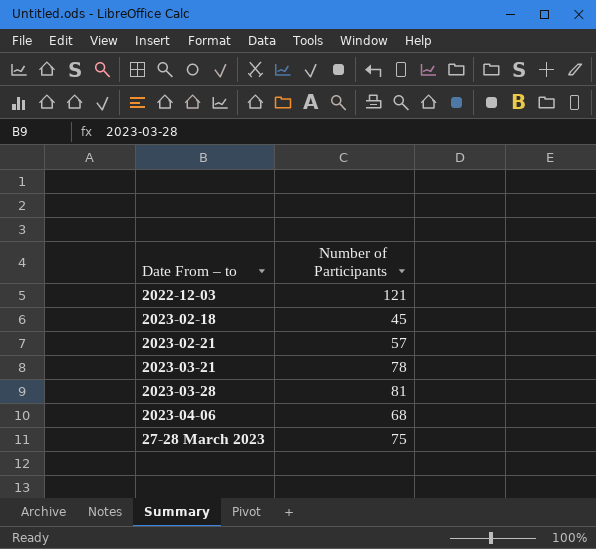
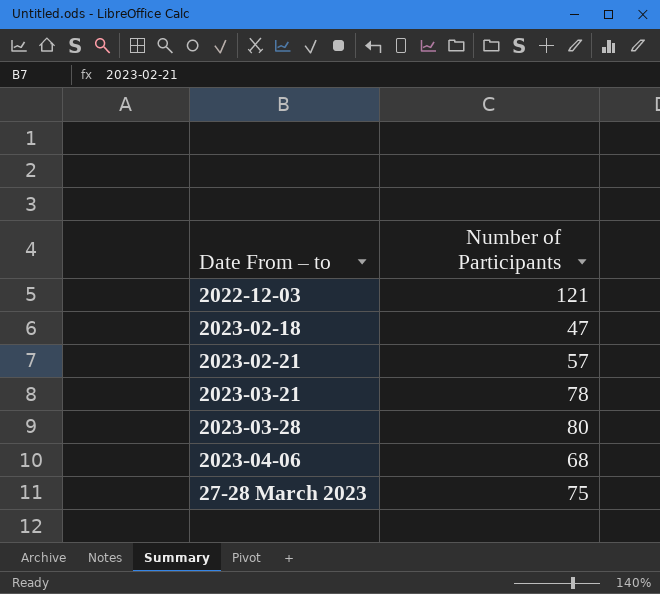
2023-02-18 | Number of Participants: 45 -> 47
2023-03-28 | Number of Participants: 81 -> 80

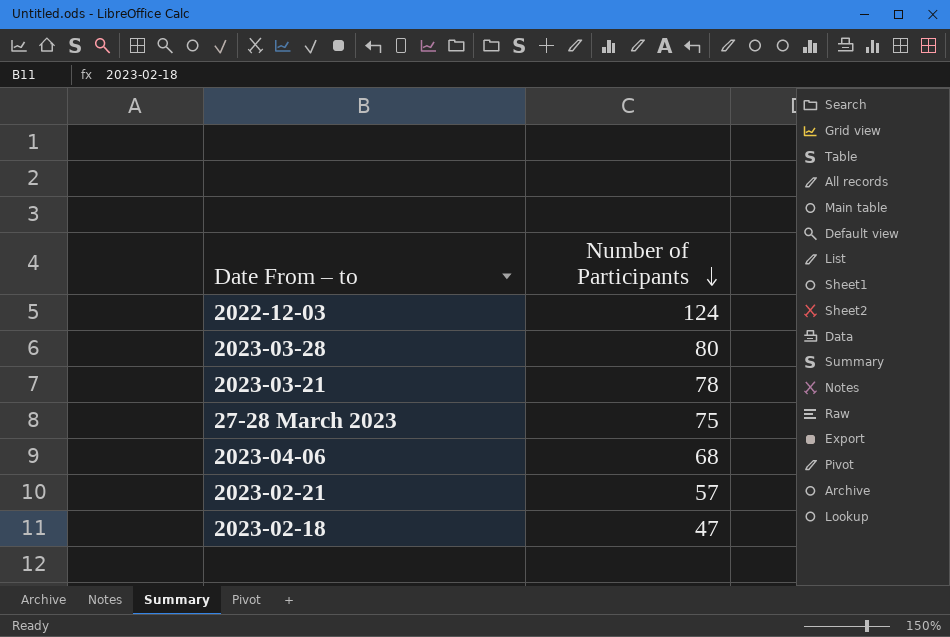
row order: none -> Number of Participants descending
2022-12-03 | Number of Participants: 121 -> 124

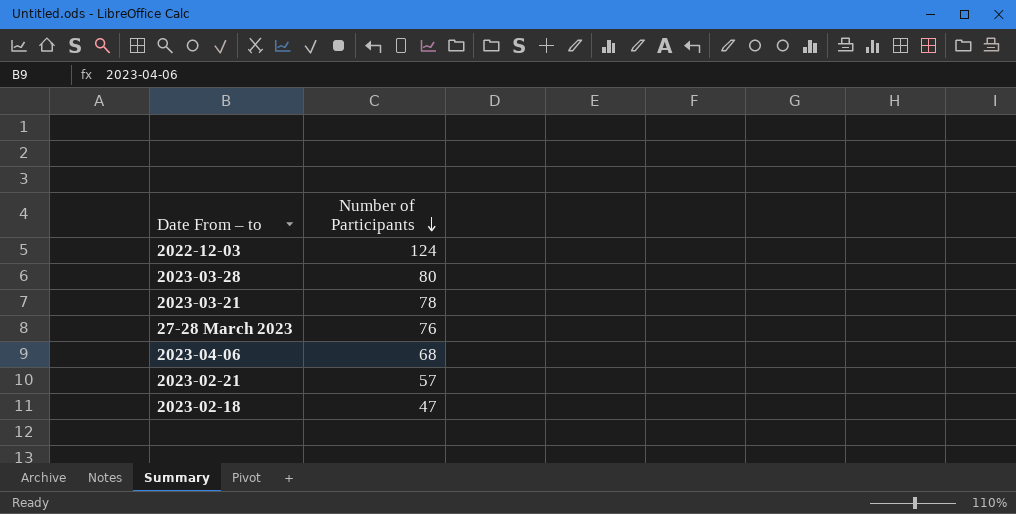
27-28 March 2023 | Number of Participants: 75 -> 76

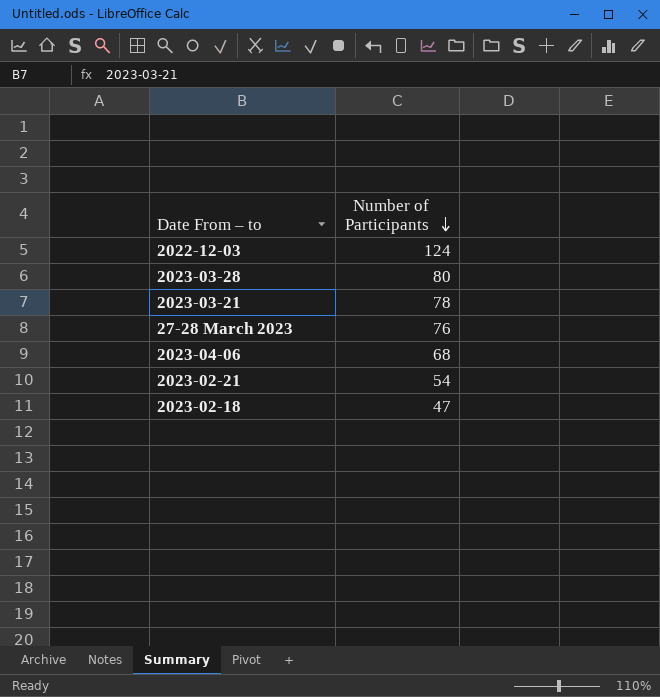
2023-02-21 | Number of Participants: 57 -> 54

